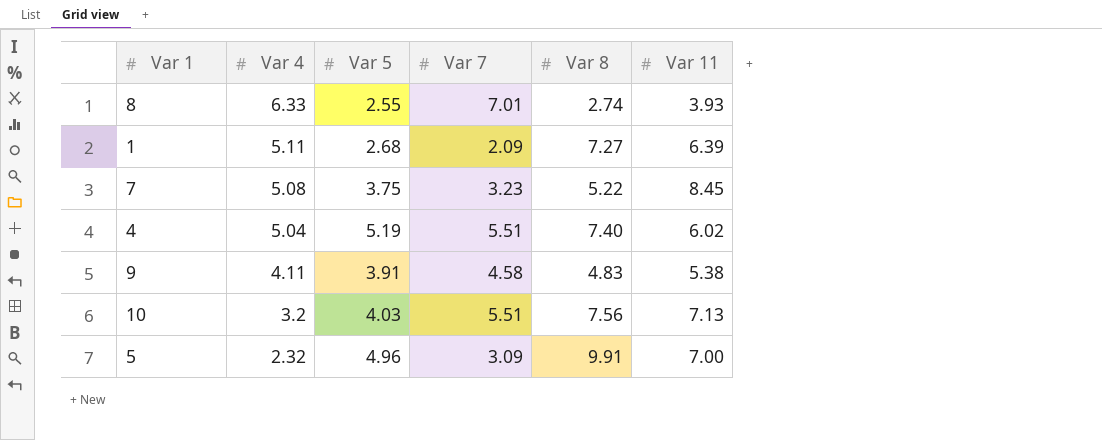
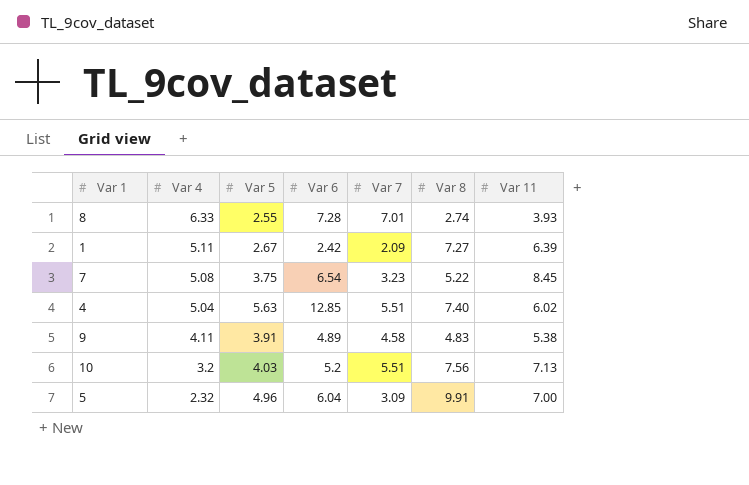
column Var 6 | position: none -> 4
1 | Var 5: 2.68 -> 2.67
4 | Var 5: 5.19 -> 5.63

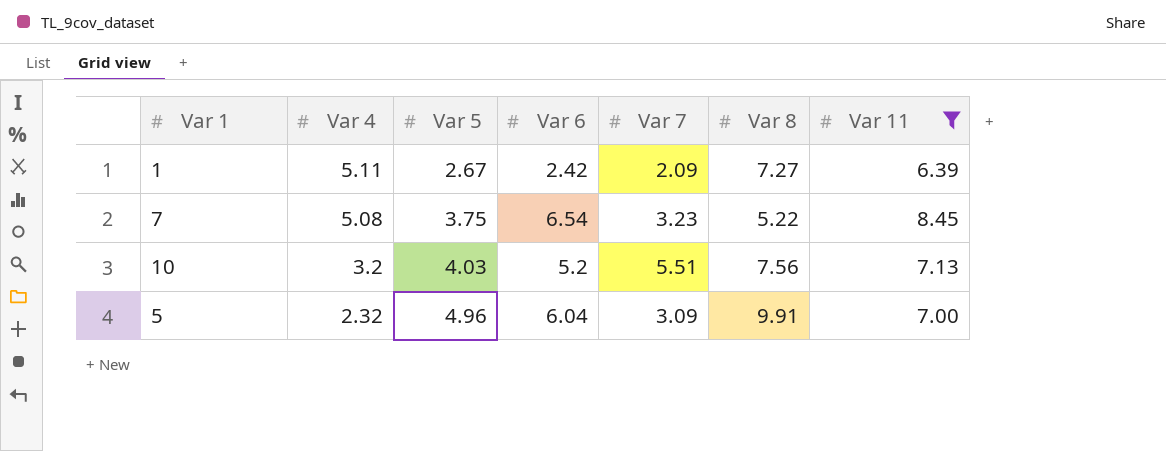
filter: none -> Var 11 >= 6.39

